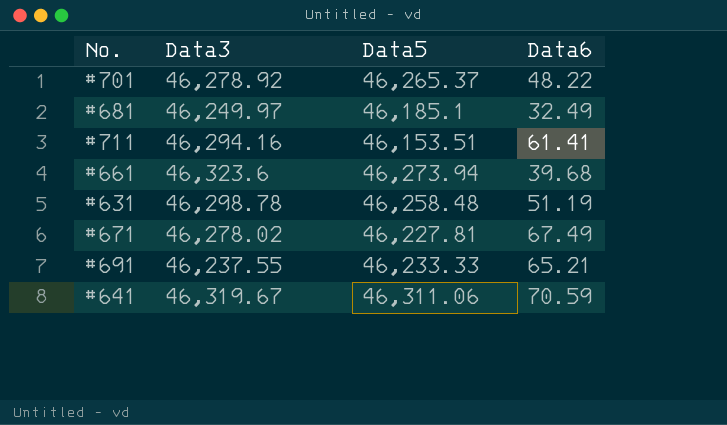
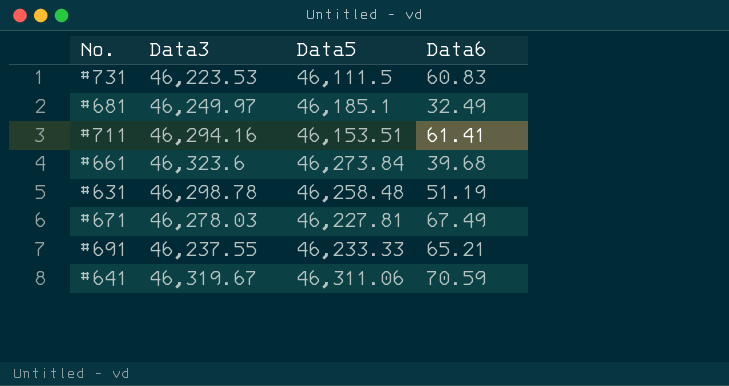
row #701: 46,278.92 | 46,265.37 | 48.22 -> none
row #731: none -> 46,223.53 | 46,111.5 | 60.83
#661 | Data5: 46,273.94 -> 46,273.84
#671 | Data3: 46,278.02 -> 46,278.03

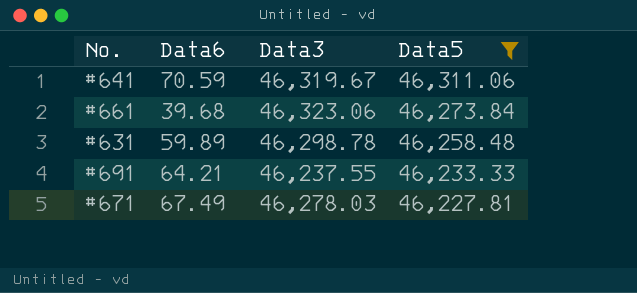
filter: none -> Data5 >= 46,227.81
row order: none -> Data5 descending
column Data6 | position: 4 -> 2
#661 | Data3: 46,323.6 -> 46,323.06
#631 | Data6: 51.19 -> 59.89
#691 | Data6: 65.21 -> 64.21

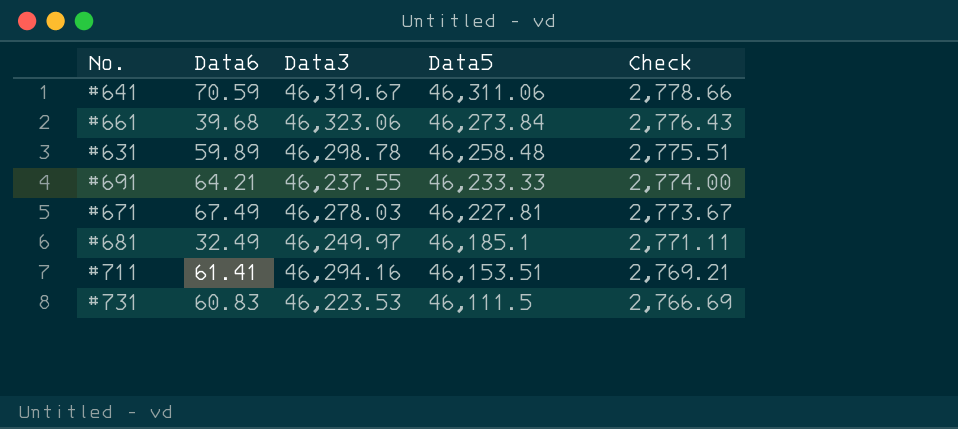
filter: Data5 >= 46,227.81 -> none
column Check | formula: none -> [Data5] * 0.06

